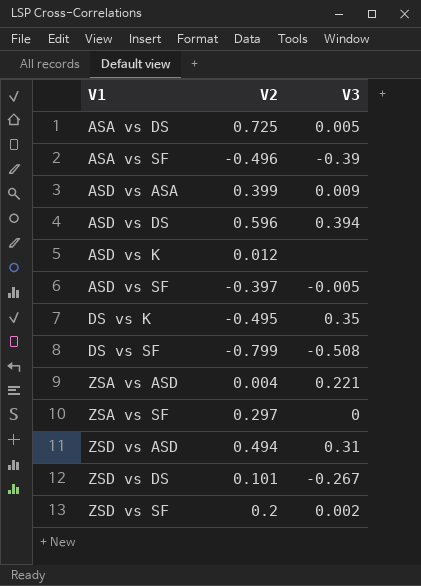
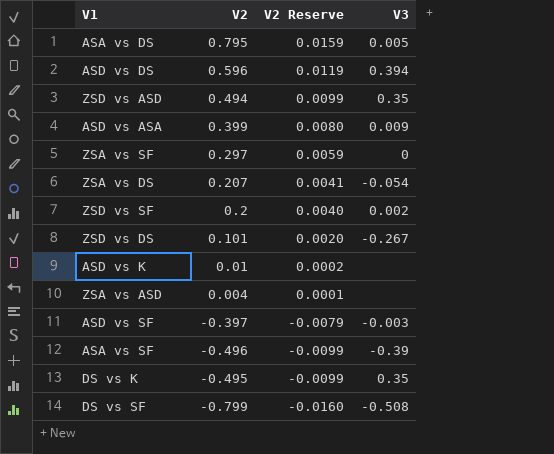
row order: V1 ascending -> V2 Reserve descending
column V2 Reserve | formula: none -> [V2] * 0.02
ASA vs DS | V2: 0.725 -> 0.795
ZSD vs ASD | V3: 0.31 -> 0.35
row ZSA vs DS: none -> 0.207 | 0.0041 | -0.054
ASD vs K | V2: 0.012 -> 0.01
ZSA vs ASD | V3: 0.221 -> none
ASD vs SF | V3: -0.005 -> -0.003

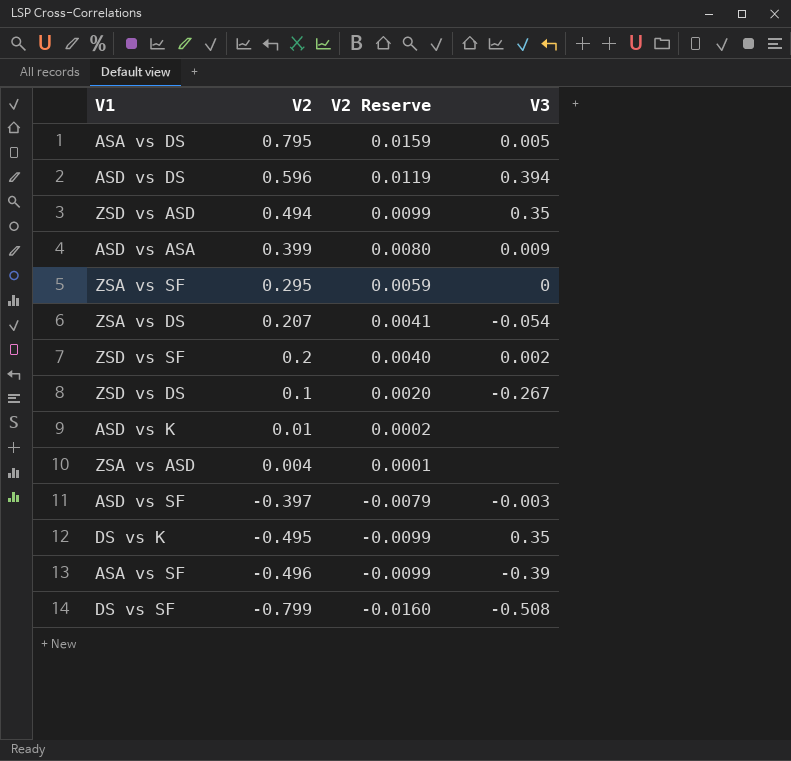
row order: V2 Reserve descending -> V2 descending
ZSA vs SF | V2: 0.297 -> 0.295
ZSD vs DS | V2: 0.101 -> 0.1

